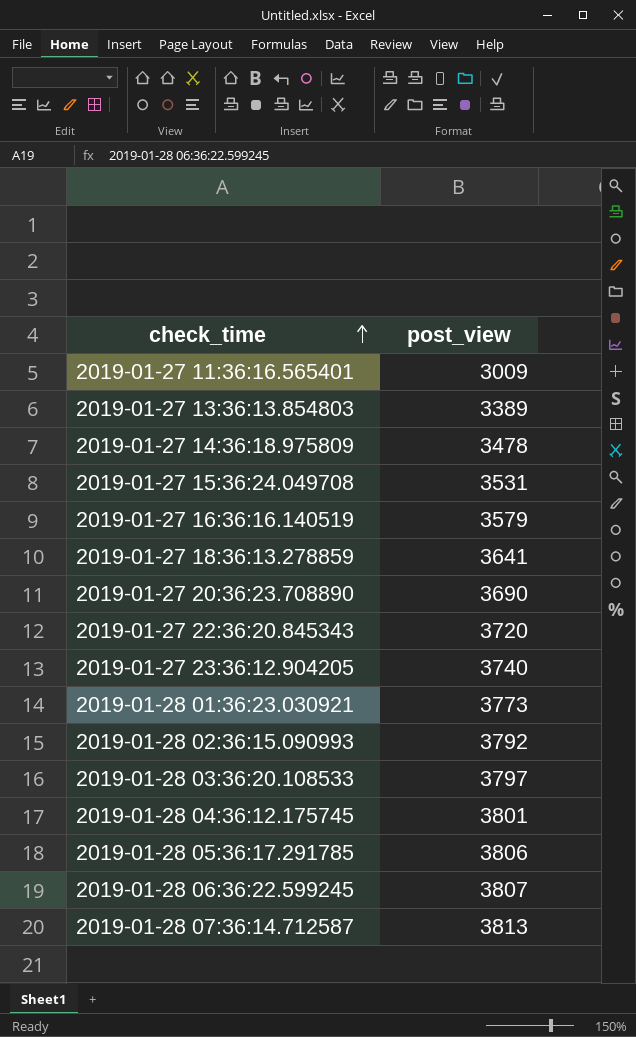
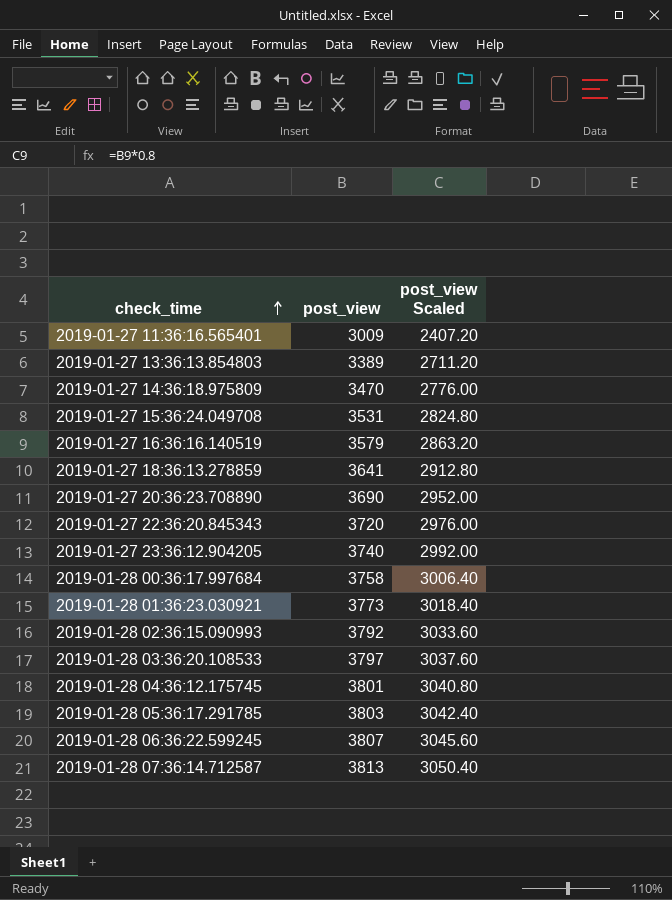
column post_view Scaled | formula: none -> [post_view] * 0.8
2019-01-27 14:36:18.975809 | post_view: 3478 -> 3470
row 2019-01-28 00:36:17.997684: none -> 3758 | 3006.40
2019-01-28 05:36:17.291785 | post_view: 3806 -> 3803

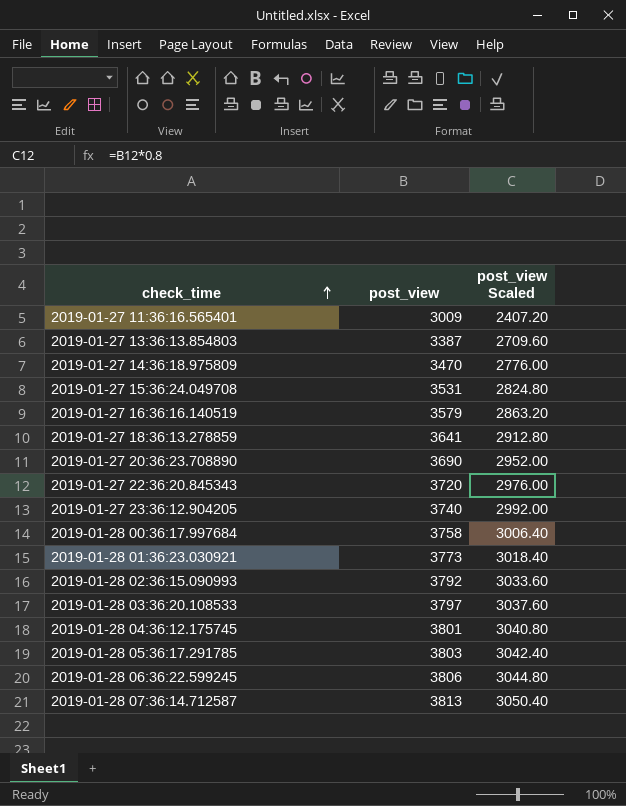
2019-01-27 13:36:13.854803 | post_view: 3389 -> 3387
2019-01-27 13:36:13.854803 | post_view Scaled: 2711.20 -> 2709.60
2019-01-28 06:36:22.599245 | post_view: 3807 -> 3806
2019-01-28 06:36:22.599245 | post_view Scaled: 3045.60 -> 3044.80

